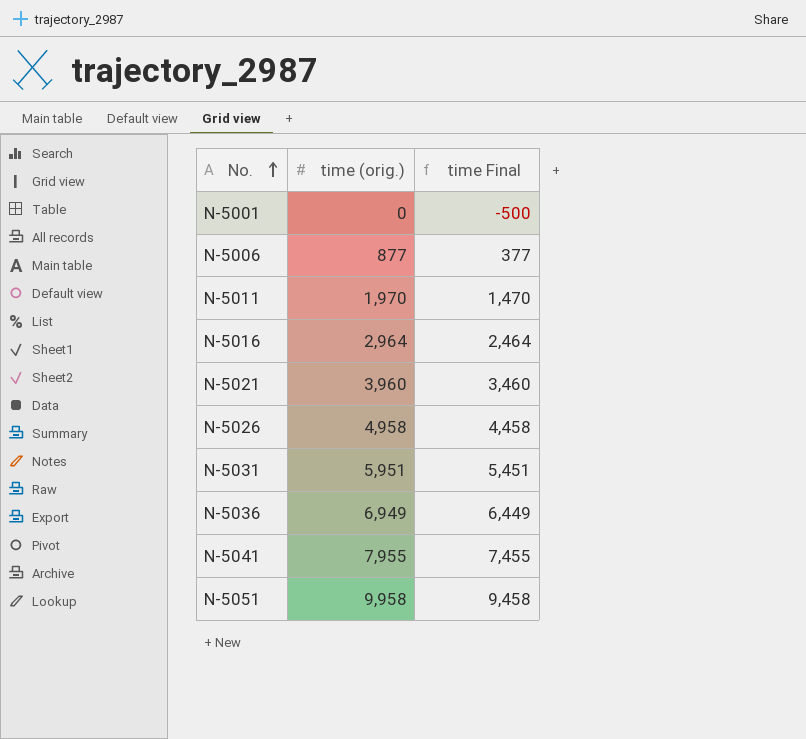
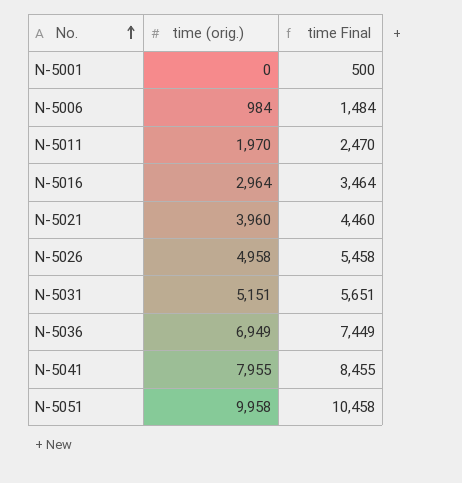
column time Final | formula: [time (orig.)] - 500 -> [time (orig.)] + 500
N-5006 | time (orig.): 877 -> 984
N-5031 | time (orig.): 5,951 -> 5,151

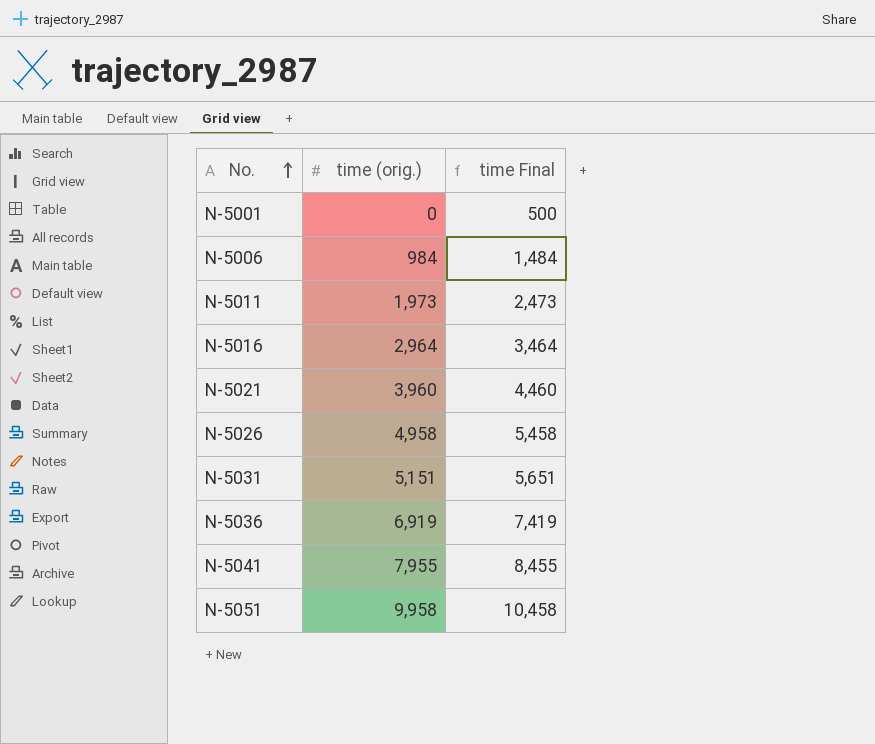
N-5011 | time (orig.): 1,970 -> 1,973
N-5011 | time Final: 2,470 -> 2,473
N-5036 | time (orig.): 6,949 -> 6,919
N-5036 | time Final: 7,449 -> 7,419

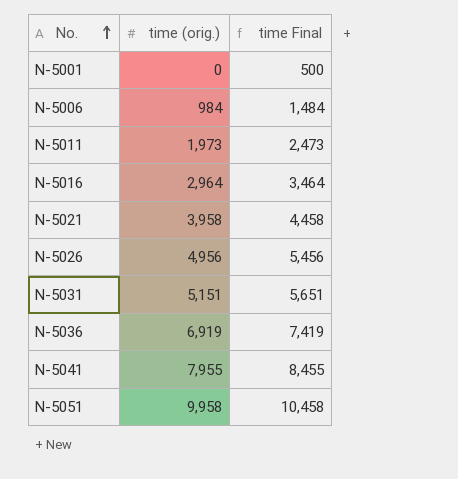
N-5021 | time (orig.): 3,960 -> 3,958
N-5021 | time Final: 4,460 -> 4,458
N-5026 | time (orig.): 4,958 -> 4,956
N-5026 | time Final: 5,458 -> 5,456

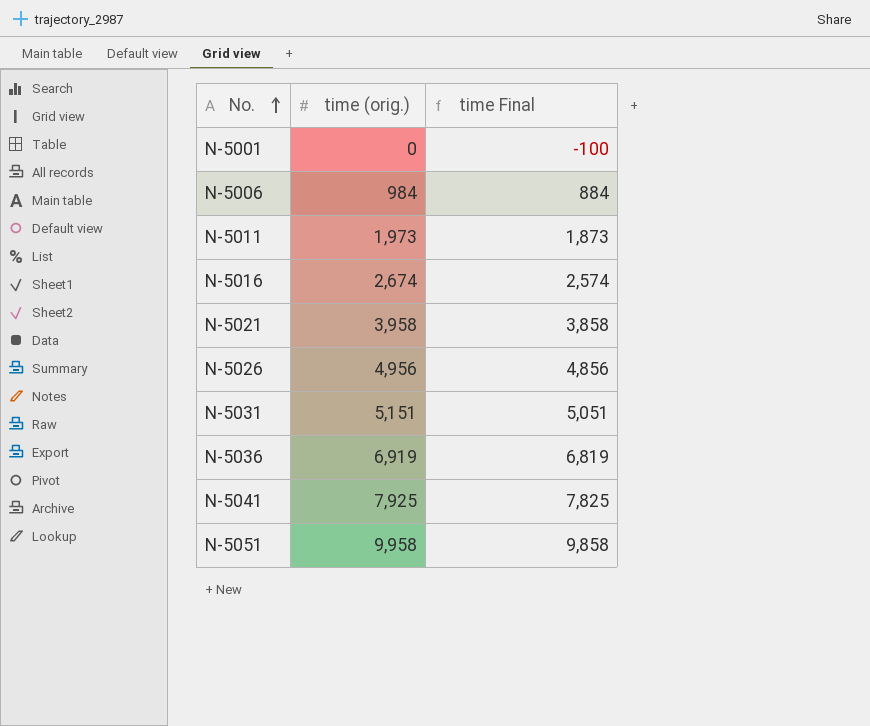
column time Final | formula: [time (orig.)] + 500 -> [time (orig.)] - 100
N-5016 | time (orig.): 2,964 -> 2,674
N-5041 | time (orig.): 7,955 -> 7,925

